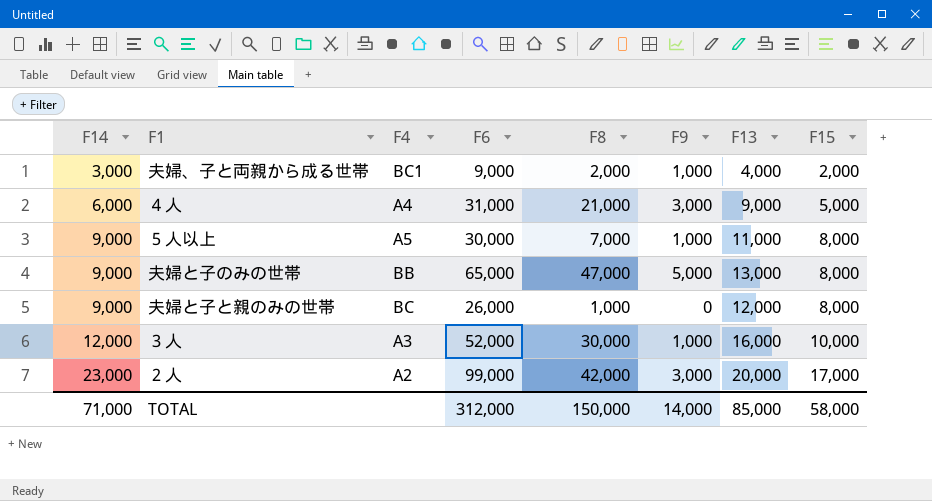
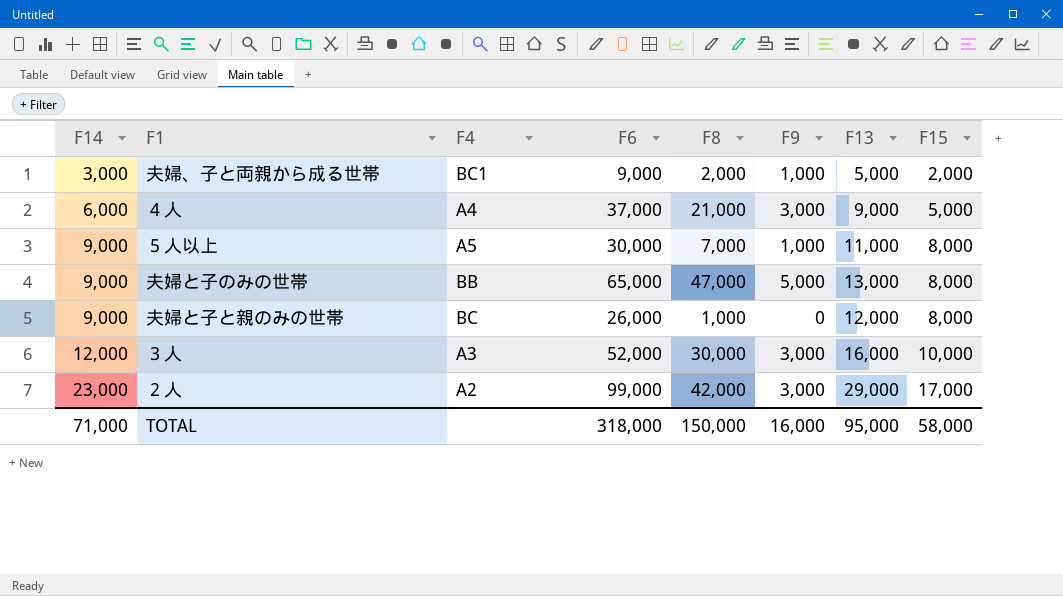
夫婦、子と両親から成る世帯 | F13: 4,000 -> 5,000
４人 | F6: 31,000 -> 37,000
３人 | F9: 1,000 -> 3,000
２人 | F13: 20,000 -> 29,000
TOTAL | F6: 312,000 -> 318,000
TOTAL | F9: 14,000 -> 16,000
TOTAL | F13: 85,000 -> 95,000

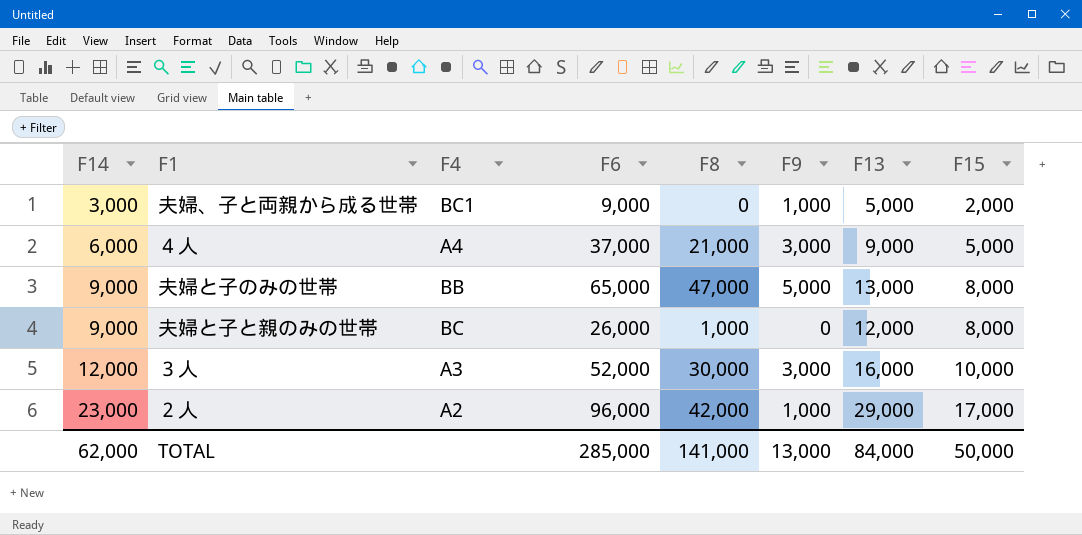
row ５人以上: 9,000 | A5 | 30,000 | 7,000 | 1,000 | 11,000 | 8,000 -> none
夫婦、子と両親から成る世帯 | F8: 2,000 -> 0
２人 | F6: 99,000 -> 96,000
２人 | F9: 3,000 -> 1,000
TOTAL | F14: 71,000 -> 62,000
TOTAL | F6: 318,000 -> 285,000
TOTAL | F8: 150,000 -> 141,000
TOTAL | F9: 16,000 -> 13,000
TOTAL | F13: 95,000 -> 84,000
TOTAL | F15: 58,000 -> 50,000

